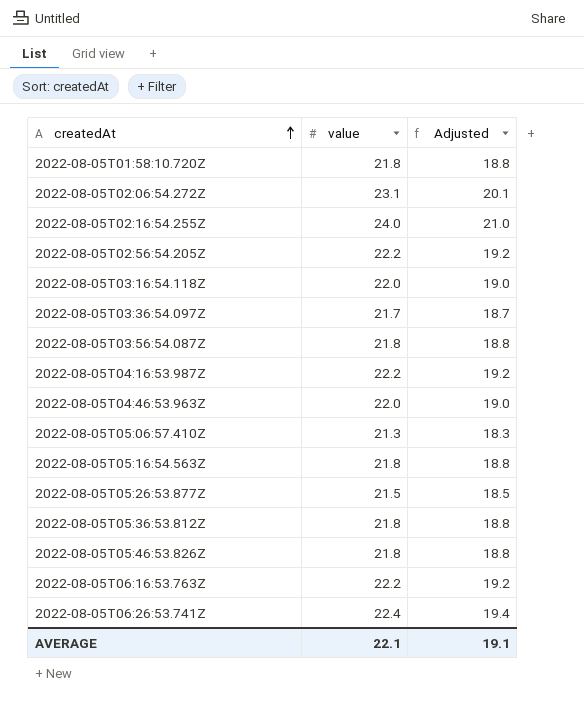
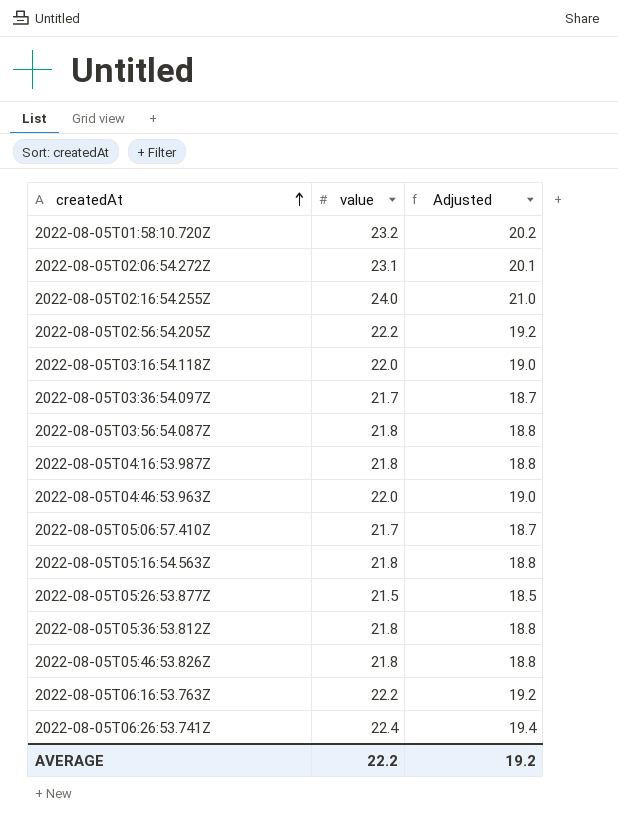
2022-08-05T01:58:10.720Z | value: 21.8 -> 23.2
2022-08-05T01:58:10.720Z | Adjusted: 18.8 -> 20.2
2022-08-05T04:16:53.987Z | value: 22.2 -> 21.8
2022-08-05T04:16:53.987Z | Adjusted: 19.2 -> 18.8
2022-08-05T05:06:57.410Z | value: 21.3 -> 21.7
2022-08-05T05:06:57.410Z | Adjusted: 18.3 -> 18.7
AVERAGE | value: 22.1 -> 22.2
AVERAGE | Adjusted: 19.1 -> 19.2

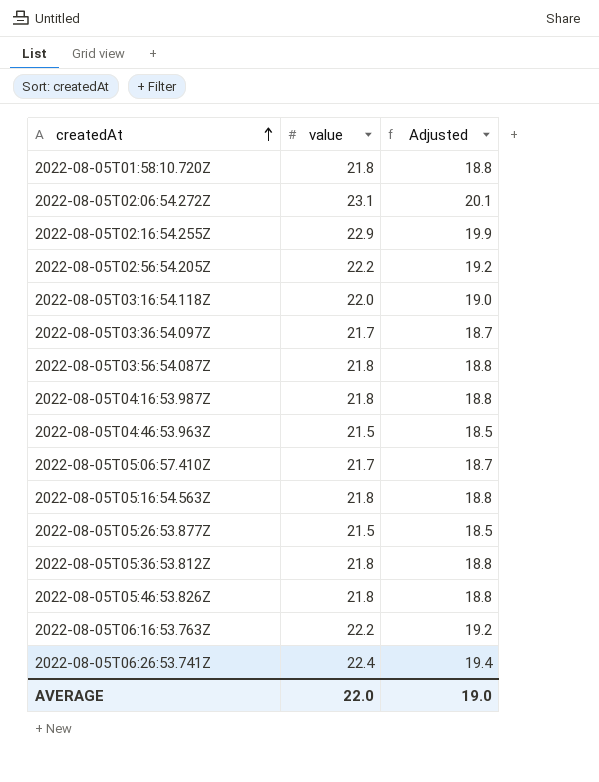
2022-08-05T01:58:10.720Z | value: 23.2 -> 21.8
2022-08-05T01:58:10.720Z | Adjusted: 20.2 -> 18.8
2022-08-05T02:16:54.255Z | value: 24.0 -> 22.9
2022-08-05T02:16:54.255Z | Adjusted: 21.0 -> 19.9
2022-08-05T04:46:53.963Z | value: 22.0 -> 21.5
2022-08-05T04:46:53.963Z | Adjusted: 19.0 -> 18.5
AVERAGE | value: 22.2 -> 22.0
AVERAGE | Adjusted: 19.2 -> 19.0

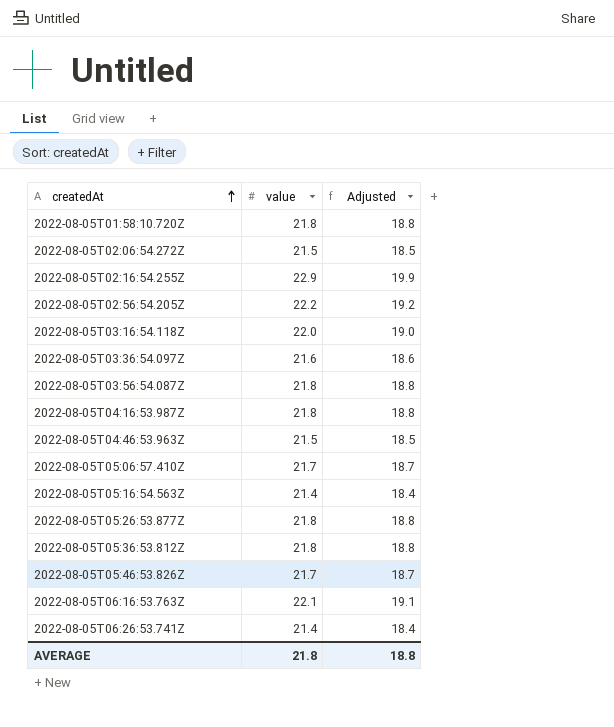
2022-08-05T02:06:54.272Z | value: 23.1 -> 21.5
2022-08-05T02:06:54.272Z | Adjusted: 20.1 -> 18.5
2022-08-05T03:36:54.097Z | value: 21.7 -> 21.6
2022-08-05T03:36:54.097Z | Adjusted: 18.7 -> 18.6
2022-08-05T05:16:54.563Z | value: 21.8 -> 21.4
2022-08-05T05:16:54.563Z | Adjusted: 18.8 -> 18.4
2022-08-05T05:26:53.877Z | value: 21.5 -> 21.8
2022-08-05T05:26:53.877Z | Adjusted: 18.5 -> 18.8
2022-08-05T05:46:53.826Z | value: 21.8 -> 21.7
2022-08-05T05:46:53.826Z | Adjusted: 18.8 -> 18.7
2022-08-05T06:16:53.763Z | value: 22.2 -> 22.1
2022-08-05T06:16:53.763Z | Adjusted: 19.2 -> 19.1
2022-08-05T06:26:53.741Z | value: 22.4 -> 21.4
2022-08-05T06:26:53.741Z | Adjusted: 19.4 -> 18.4
AVERAGE | value: 22.0 -> 21.8
AVERAGE | Adjusted: 19.0 -> 18.8

